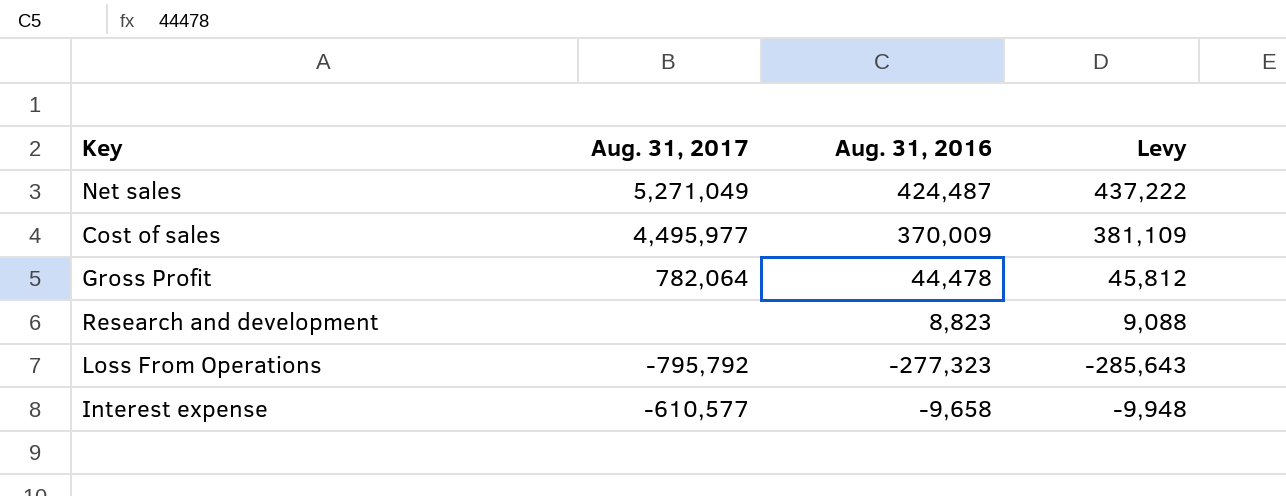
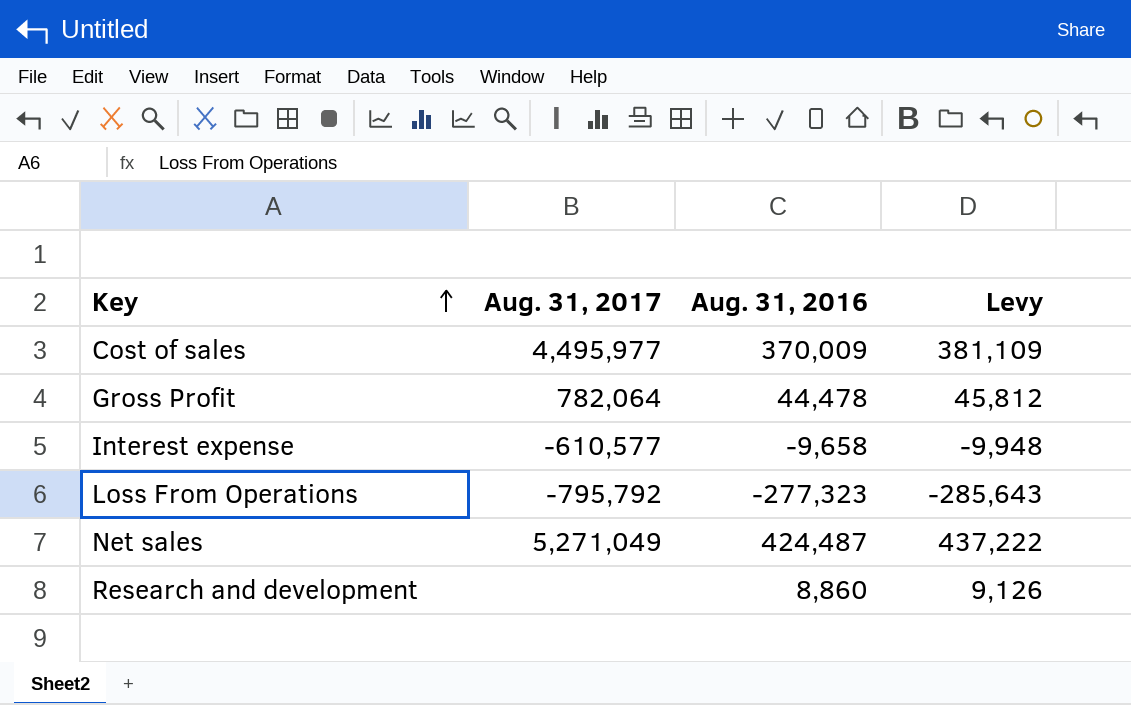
row order: none -> Key ascending
Research and development | Aug. 31, 2016: 8,823 -> 8,860
Research and development | Levy: 9,088 -> 9,126

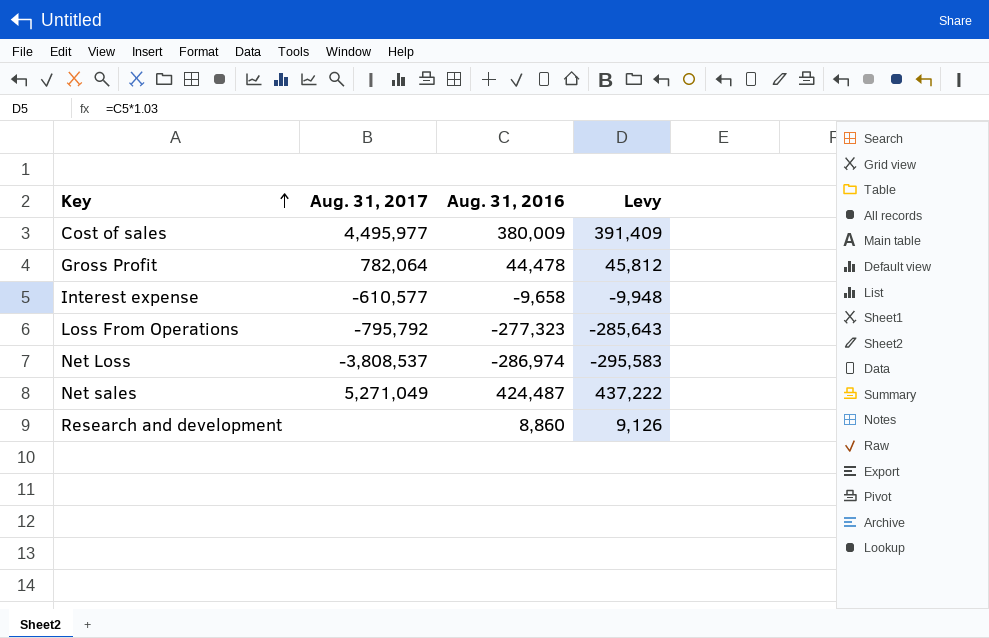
Cost of sales | Aug. 31, 2016: 370,009 -> 380,009
Cost of sales | Levy: 381,109 -> 391,409
row Net Loss: none -> -3,808,537 | -286,974 | -295,583

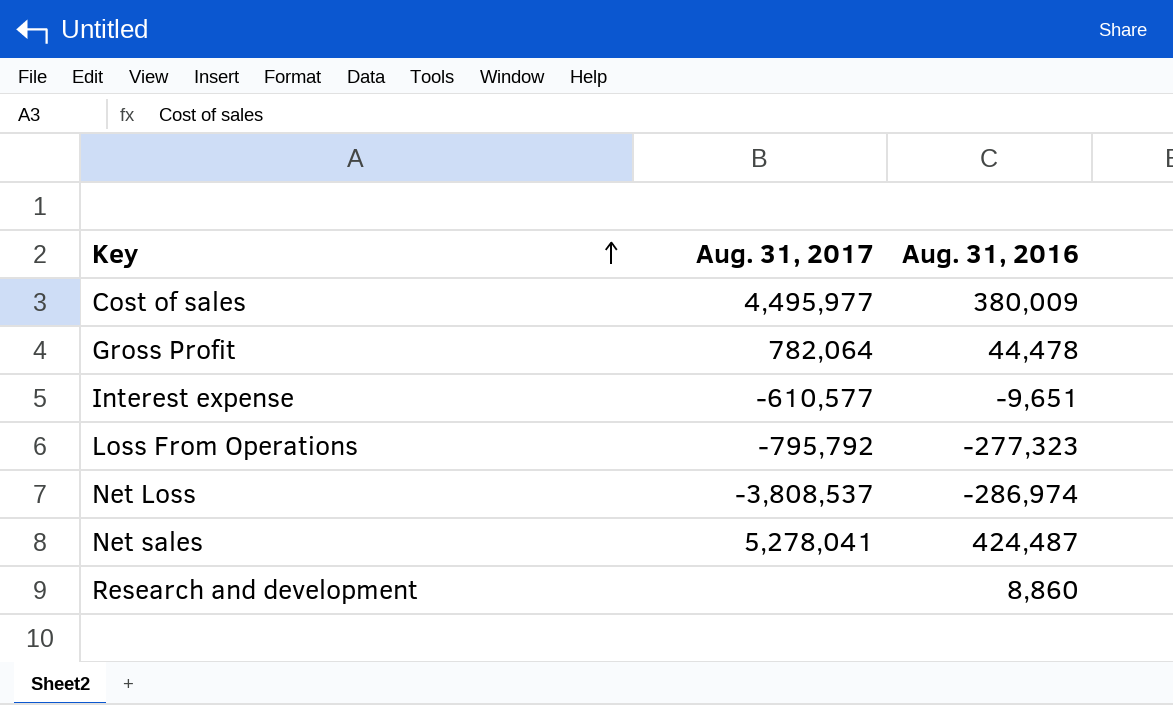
column Levy | formula: [Aug. 31, 2016] * 1.03 -> none
Interest expense | Aug. 31, 2016: -9,658 -> -9,651
Net sales | Aug. 31, 2017: 5,271,049 -> 5,278,041

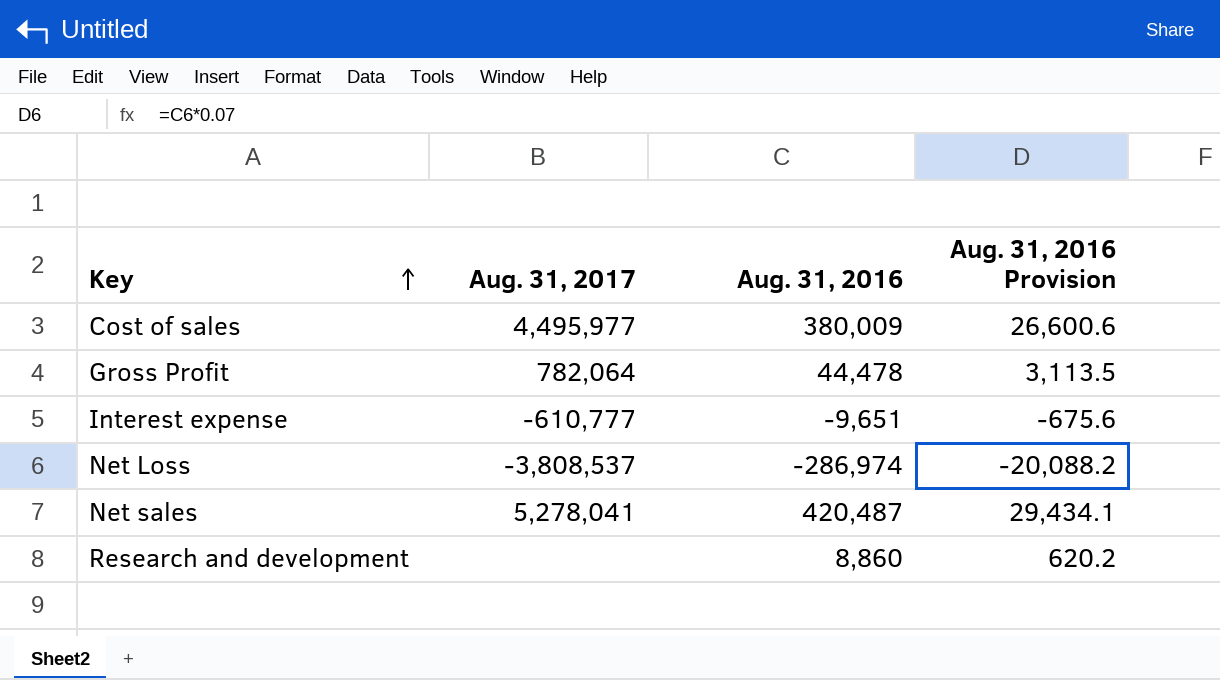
column Aug. 31, 2016 Provision | formula: none -> [Aug. 31, 2016] * 0.07
row Loss From Operations: -795,792 | -277,323 -> none
Interest expense | Aug. 31, 2017: -610,577 -> -610,777
Net sales | Aug. 31, 2016: 424,487 -> 420,487

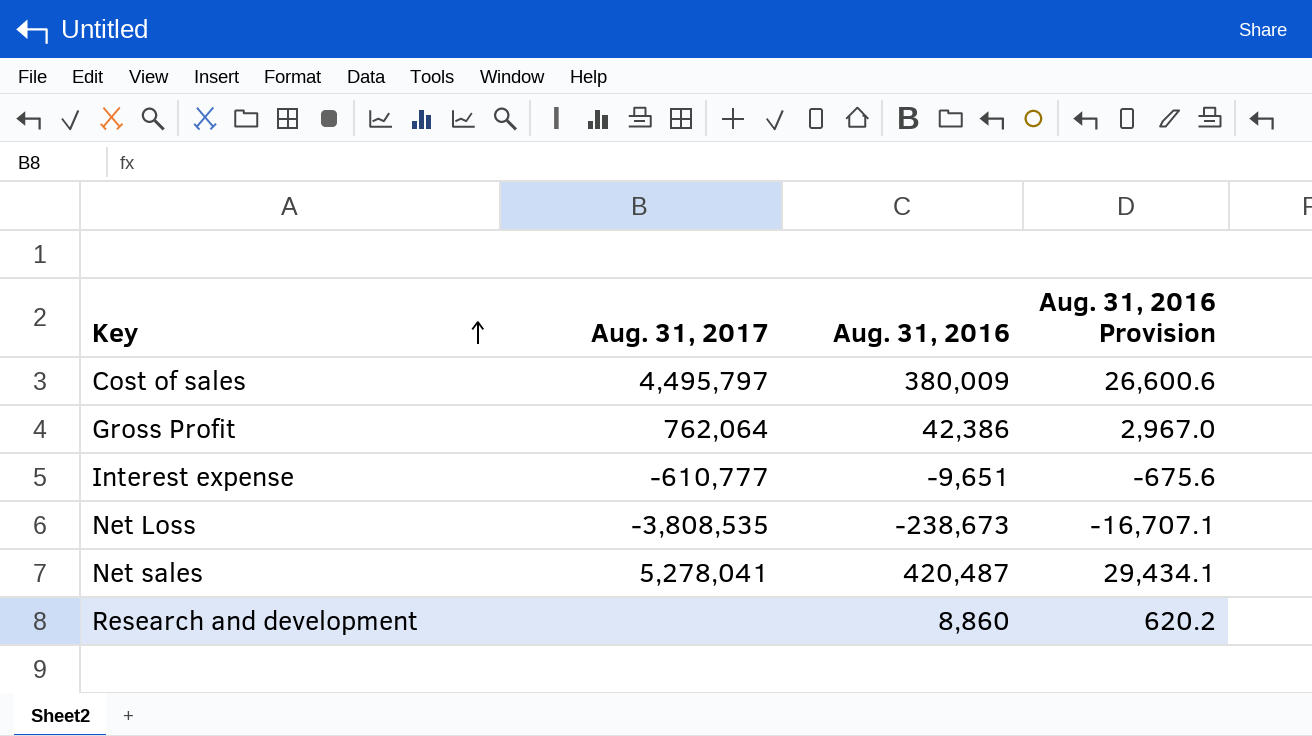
Cost of sales | Aug. 31, 2017: 4,495,977 -> 4,495,797
Gross Profit | Aug. 31, 2017: 782,064 -> 762,064
Gross Profit | Aug. 31, 2016: 44,478 -> 42,386
Gross Profit | Aug. 31, 2016 Provision: 3,113.5 -> 2,967.0
Net Loss | Aug. 31, 2017: -3,808,537 -> -3,808,535
Net Loss | Aug. 31, 2016: -286,974 -> -238,673
Net Loss | Aug. 31, 2016 Provision: -20,088.2 -> -16,707.1

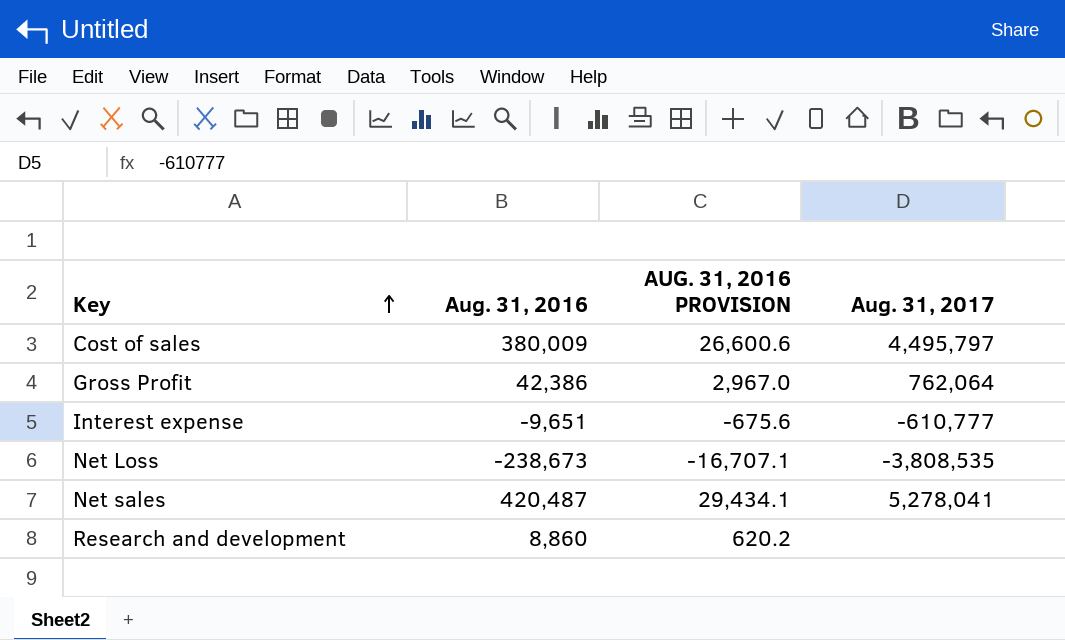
column name: Aug. 31, 2016 Provision -> AUG. 31, 2016 PROVISION
column Aug. 31, 2017 | position: 2 -> 4

